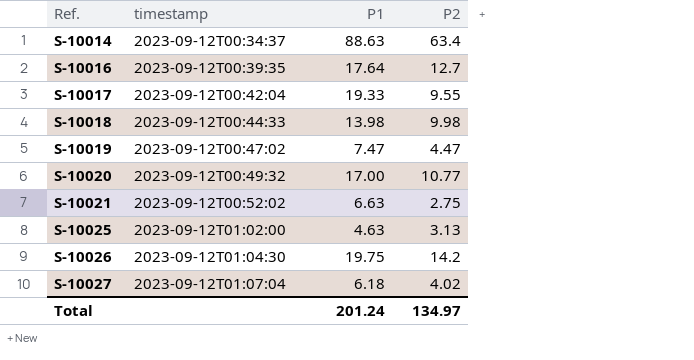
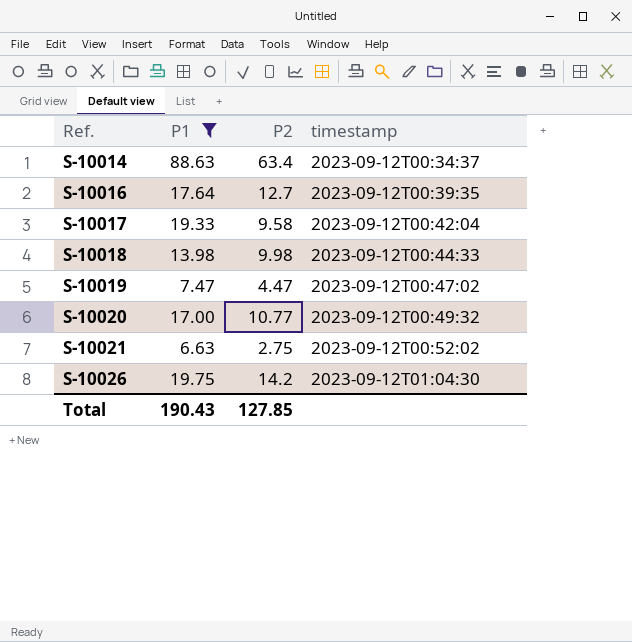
filter: none -> P1 >= 6.63
column timestamp | position: 2 -> 4
S-10017 | P2: 9.55 -> 9.58
Total | P1: 201.24 -> 190.43
Total | P2: 134.97 -> 127.85

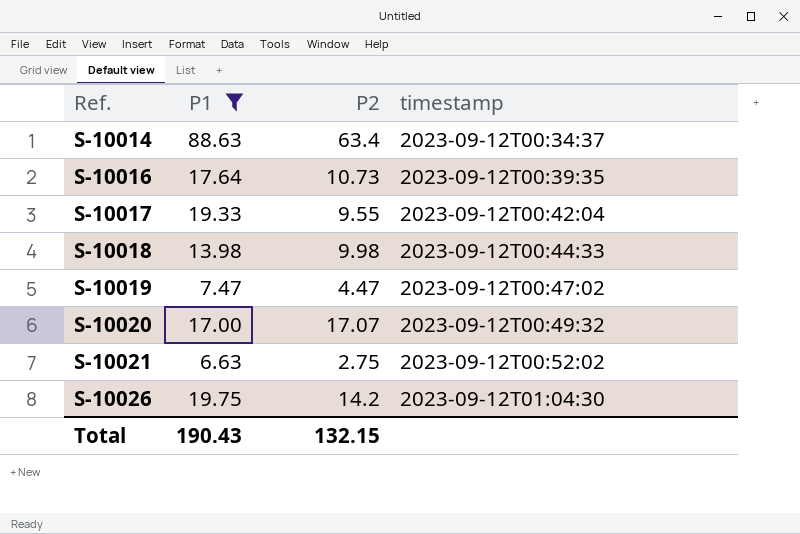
S-10016 | P2: 12.7 -> 10.73
S-10017 | P2: 9.58 -> 9.55
S-10020 | P2: 10.77 -> 17.07
Total | P2: 127.85 -> 132.15

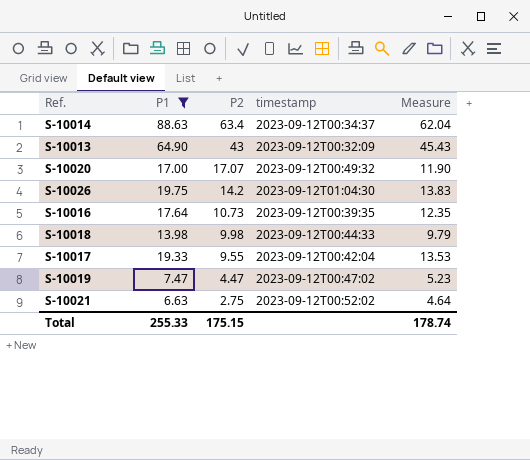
row order: Ref. ascending -> P2 descending
column Measure | formula: none -> [P1] * 0.7
row S-10013: none -> 64.90 | 43 | 2023-09-12T00:32:09 | 45.43
Total | P1: 190.43 -> 255.33
Total | P2: 132.15 -> 175.15

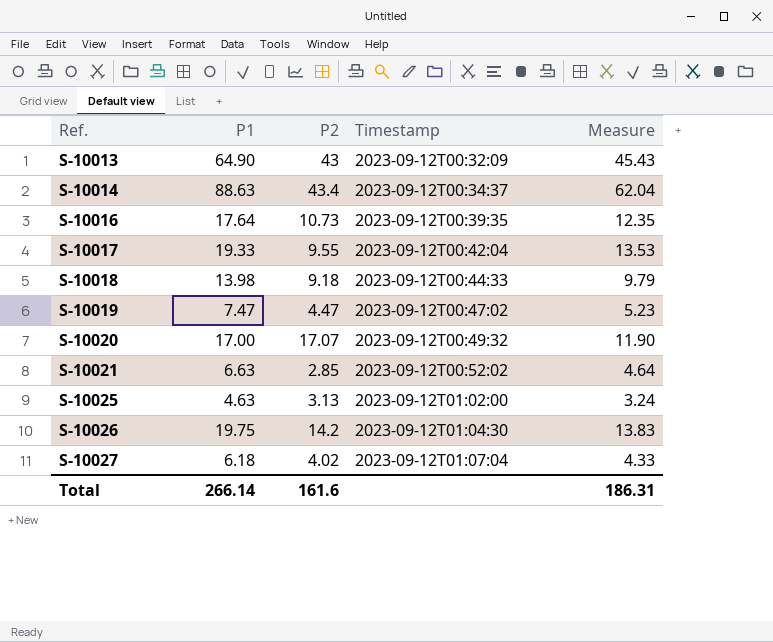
filter: P1 >= 6.63 -> none
row order: P2 descending -> Ref. ascending
column name: timestamp -> Timestamp
S-10014 | P2: 63.4 -> 43.4
S-10018 | P2: 9.98 -> 9.18
S-10021 | P2: 2.75 -> 2.85
Total | P1: 255.33 -> 266.14
Total | P2: 175.15 -> 161.6
Total | Measure: 178.74 -> 186.31

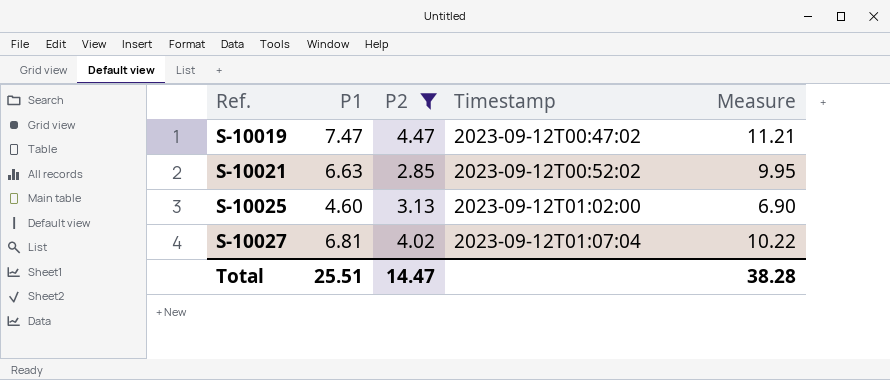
filter: none -> P2 <= 4.47
column Measure | formula: [P1] * 0.7 -> [P1] * 1.5
S-10025 | P1: 4.63 -> 4.60
S-10027 | P1: 6.18 -> 6.81
Total | P1: 266.14 -> 25.51
Total | P2: 161.6 -> 14.47
Total | Measure: 186.31 -> 38.28

